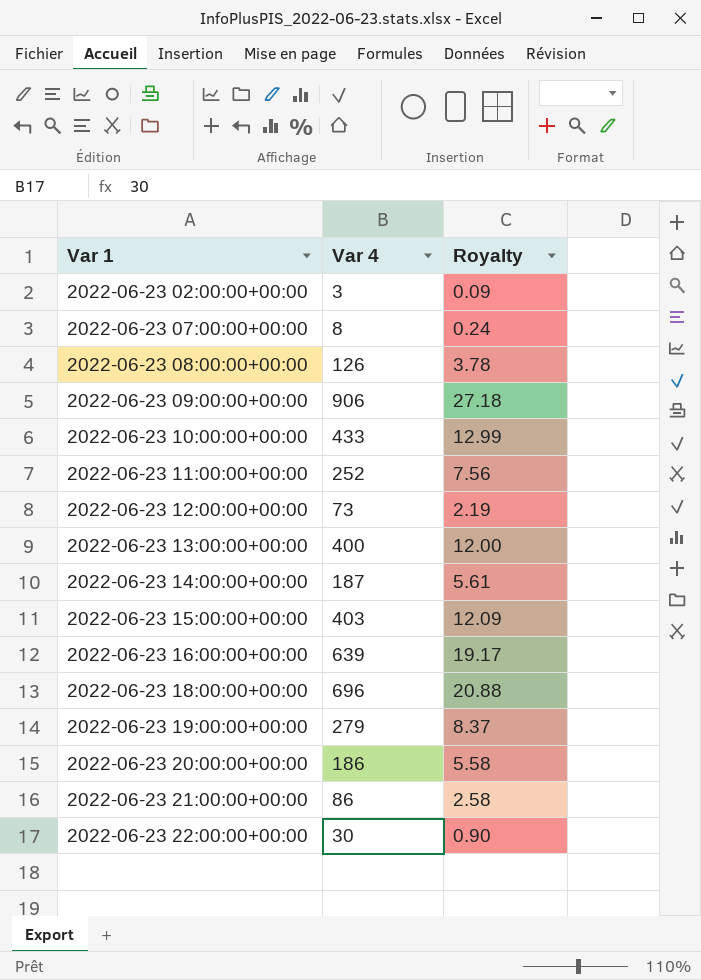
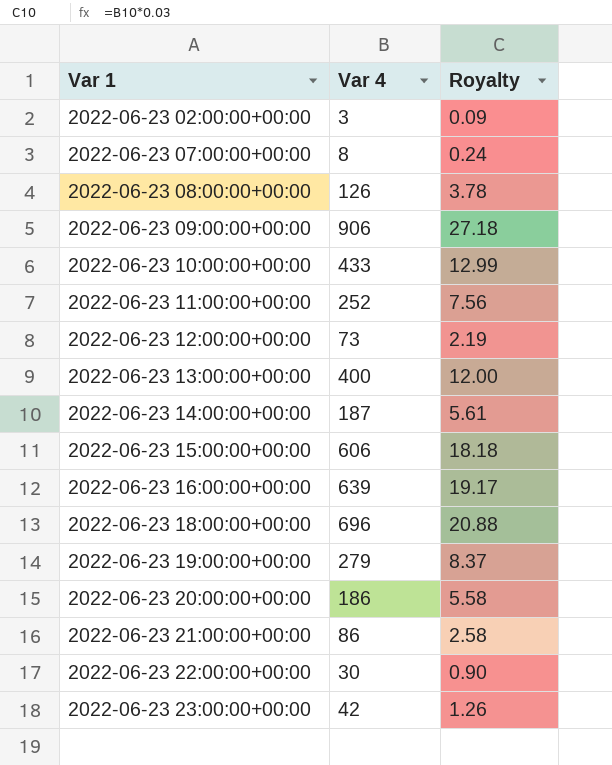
2022-06-23 15:00:00+00:00 | Var 4: 403 -> 606
2022-06-23 15:00:00+00:00 | Royalty: 12.09 -> 18.18
row 2022-06-23 23:00:00+00:00: none -> 42 | 1.26

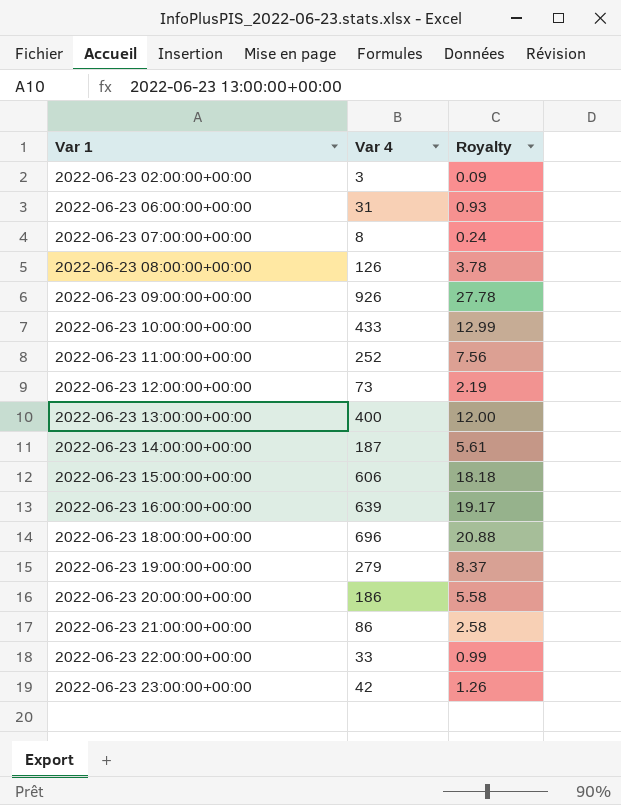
row 2022-06-23 06:00:00+00:00: none -> 31 | 0.93
2022-06-23 09:00:00+00:00 | Var 4: 906 -> 926
2022-06-23 09:00:00+00:00 | Royalty: 27.18 -> 27.78
2022-06-23 22:00:00+00:00 | Var 4: 30 -> 33
2022-06-23 22:00:00+00:00 | Royalty: 0.90 -> 0.99

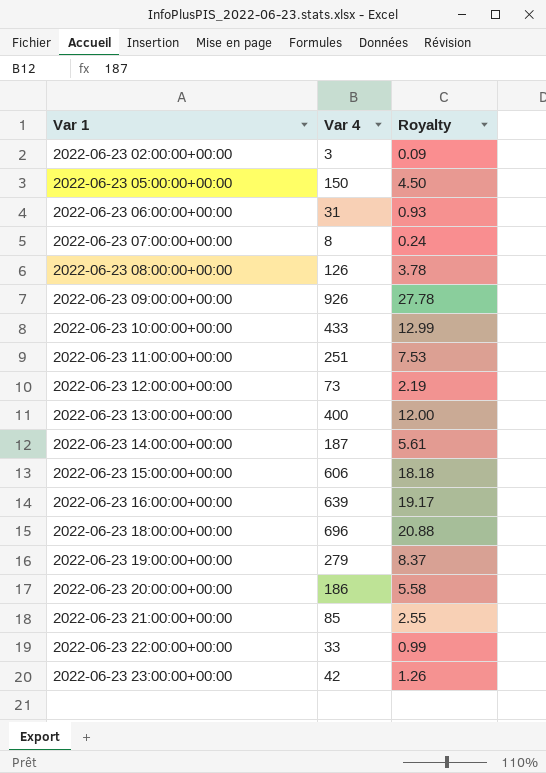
row 2022-06-23 05:00:00+00:00: none -> 150 | 4.50
2022-06-23 11:00:00+00:00 | Var 4: 252 -> 251
2022-06-23 11:00:00+00:00 | Royalty: 7.56 -> 7.53
2022-06-23 21:00:00+00:00 | Var 4: 86 -> 85
2022-06-23 21:00:00+00:00 | Royalty: 2.58 -> 2.55

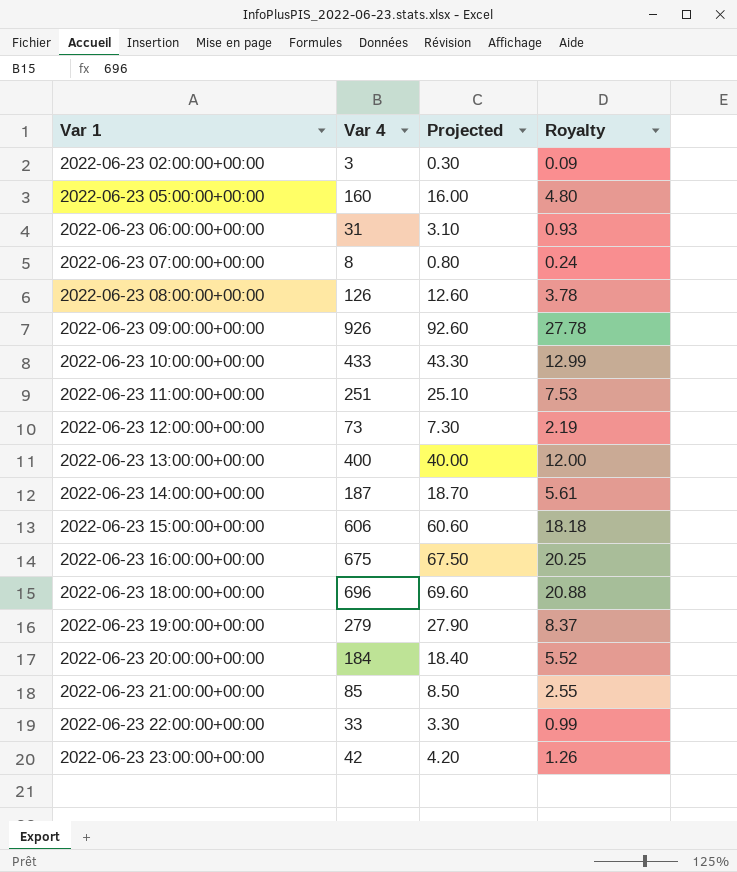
column Projected | formula: none -> [Var 4] * 0.1
2022-06-23 05:00:00+00:00 | Var 4: 150 -> 160
2022-06-23 05:00:00+00:00 | Royalty: 4.50 -> 4.80
2022-06-23 16:00:00+00:00 | Var 4: 639 -> 675
2022-06-23 16:00:00+00:00 | Royalty: 19.17 -> 20.25
2022-06-23 20:00:00+00:00 | Var 4: 186 -> 184
2022-06-23 20:00:00+00:00 | Royalty: 5.58 -> 5.52

